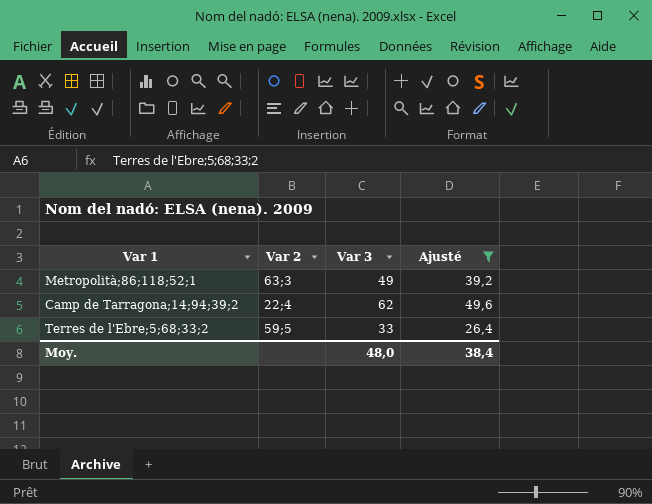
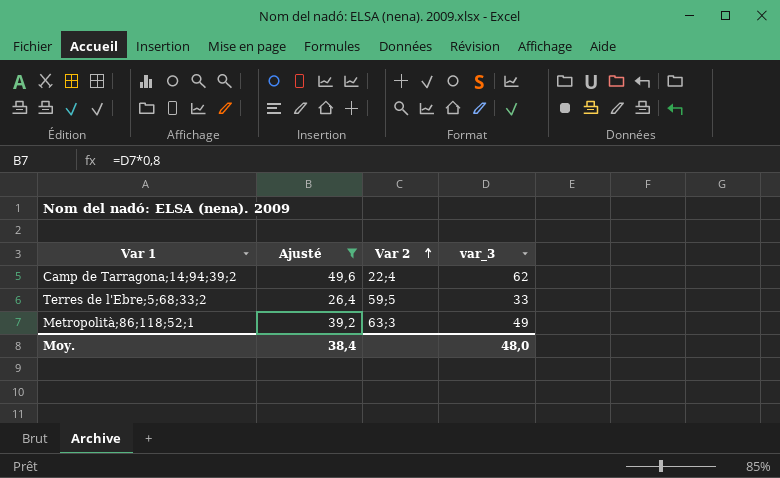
row order: none -> Var 2 ascending
column Ajusté | position: 4 -> 2
column name: Var 3 -> var_3

